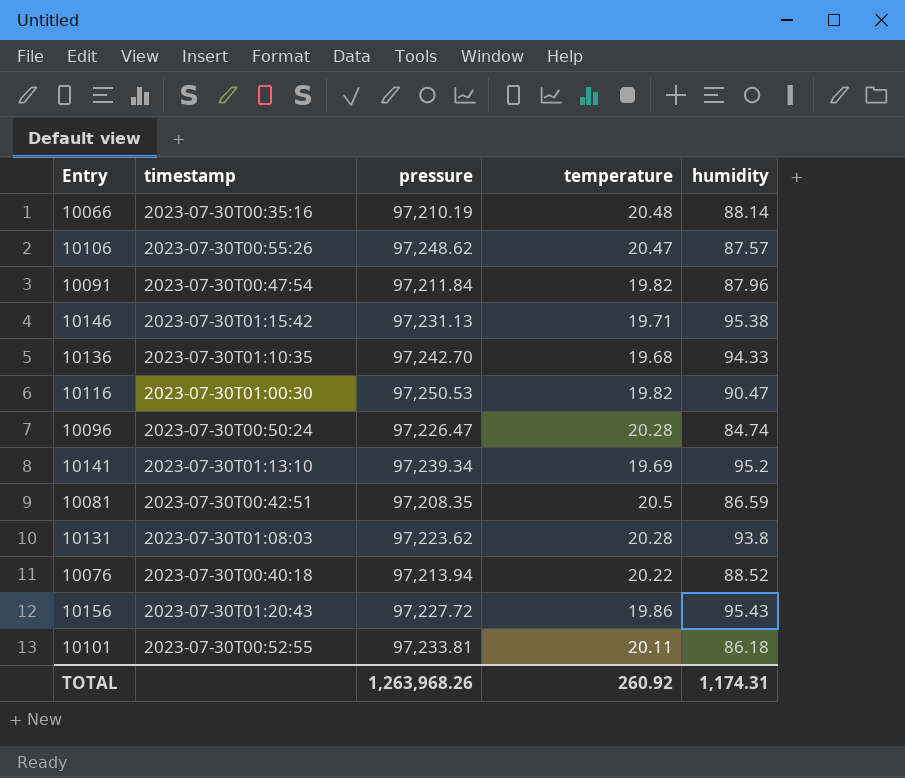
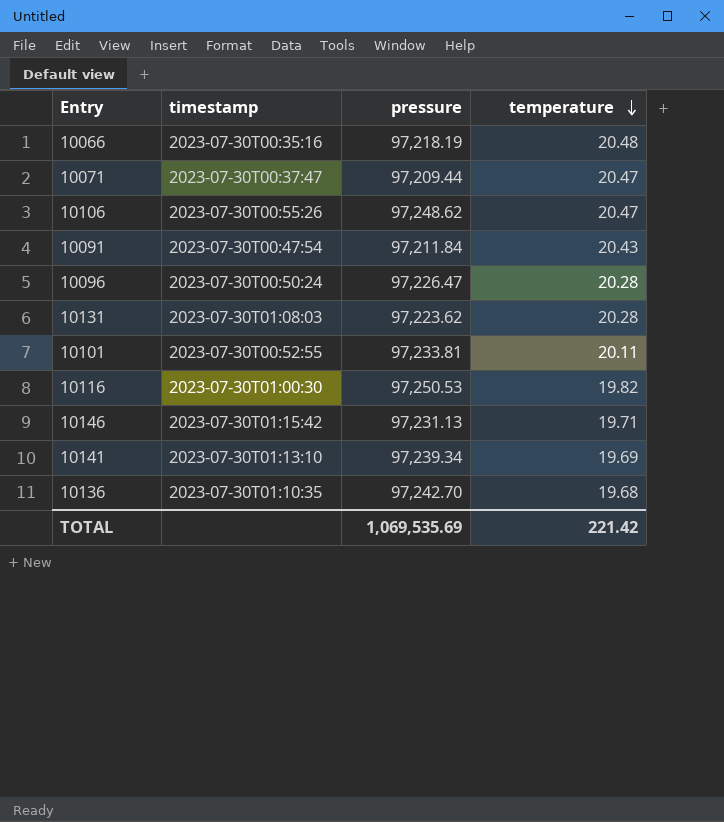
row order: none -> temperature descending
column humidity | position: 5 -> none
row 10081: 2023-07-30T00:42:51 | 97,208.35 | 20.5 | 86.59 -> none
row 10076: 2023-07-30T00:40:18 | 97,213.94 | 20.22 | 88.52 -> none
row 10156: 2023-07-30T01:20:43 | 97,227.72 | 19.86 | 95.43 -> none
10066 | pressure: 97,210.19 -> 97,218.19
row 10071: none -> 2023-07-30T00:37:47 | 97,209.44 | 20.47
10091 | temperature: 19.82 -> 20.43
TOTAL | pressure: 1,263,968.26 -> 1,069,535.69
TOTAL | temperature: 260.92 -> 221.42

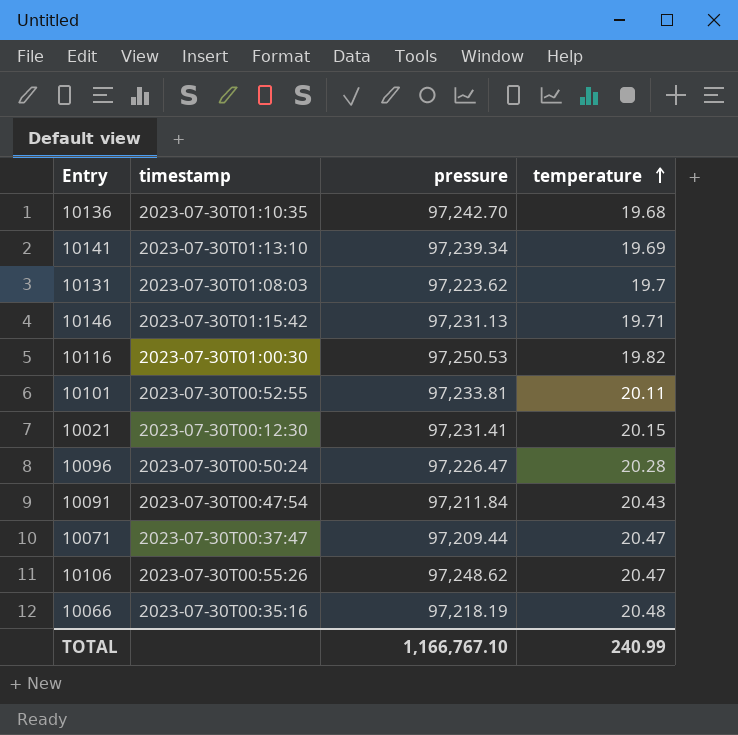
row order: temperature descending -> temperature ascending
10131 | temperature: 20.28 -> 19.7
row 10021: none -> 2023-07-30T00:12:30 | 97,231.41 | 20.15
TOTAL | pressure: 1,069,535.69 -> 1,166,767.10
TOTAL | temperature: 221.42 -> 240.99

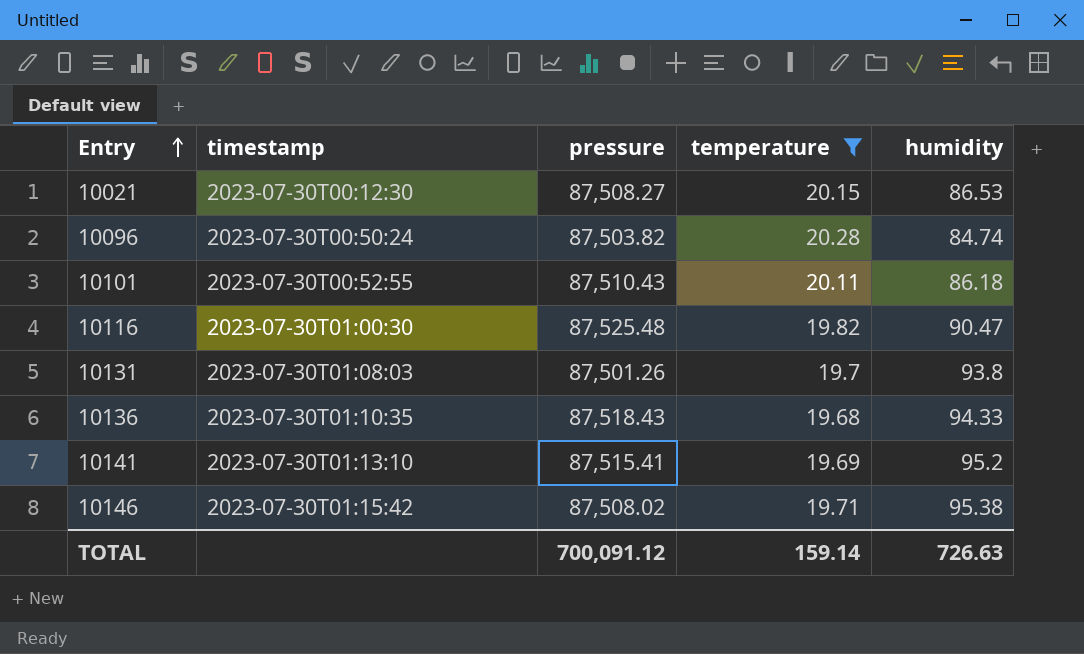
filter: none -> temperature <= 20.28
row order: temperature ascending -> Entry ascending
column humidity | position: none -> 5
10021 | pressure: 97,231.41 -> 87,508.27
10096 | pressure: 97,226.47 -> 87,503.82
10101 | pressure: 97,233.81 -> 87,510.43
10116 | pressure: 97,250.53 -> 87,525.48
10131 | pressure: 97,223.62 -> 87,501.26
10136 | pressure: 97,242.70 -> 87,518.43
10141 | pressure: 97,239.34 -> 87,515.41
10146 | pressure: 97,231.13 -> 87,508.02
TOTAL | pressure: 1,166,767.10 -> 700,091.12
TOTAL | temperature: 240.99 -> 159.14

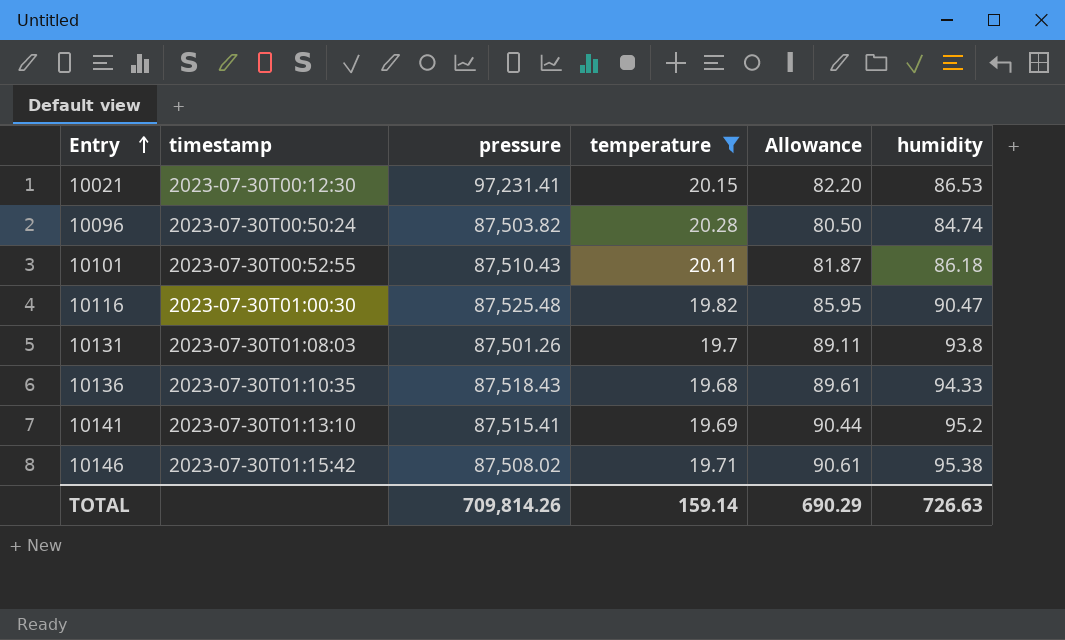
column Allowance | formula: none -> [humidity] * 0.95
10021 | pressure: 87,508.27 -> 97,231.41
TOTAL | pressure: 700,091.12 -> 709,814.26

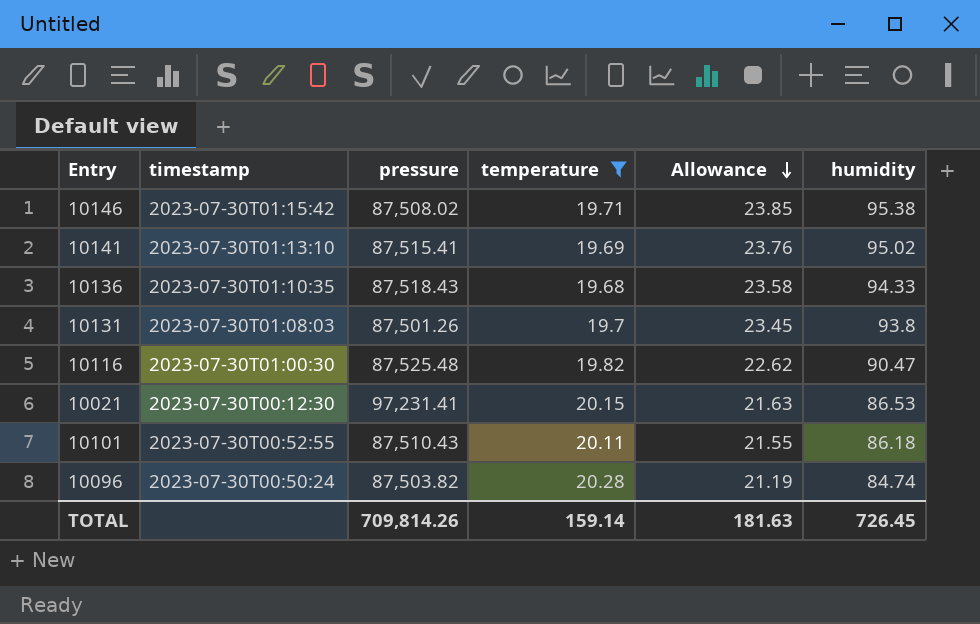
row order: Entry ascending -> Allowance descending
column Allowance | formula: [humidity] * 0.95 -> [humidity] * 0.25
10141 | humidity: 95.2 -> 95.02
TOTAL | Allowance: 690.29 -> 181.63
TOTAL | humidity: 726.63 -> 726.45

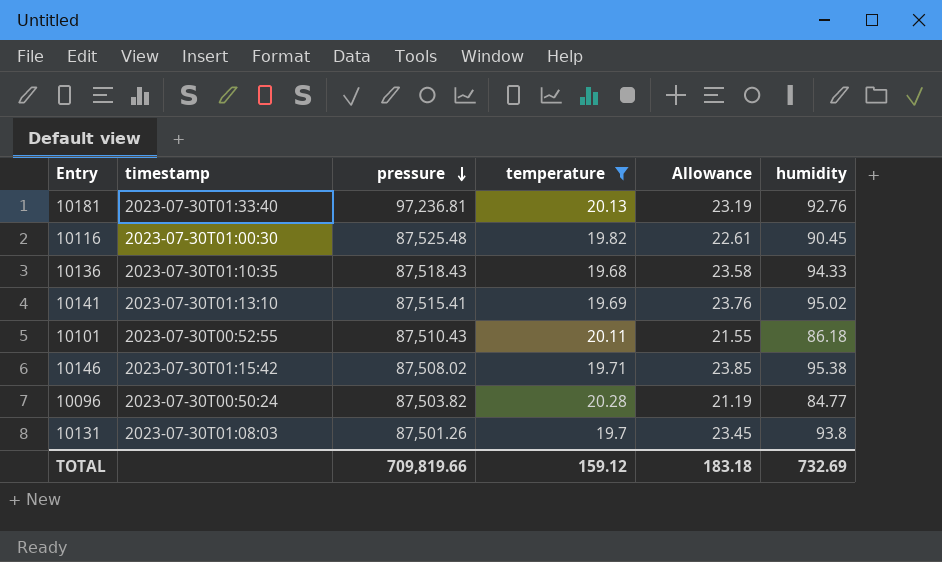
row order: Allowance descending -> pressure descending
row 10021: 2023-07-30T00:12:30 | 97,231.41 | 20.15 | 21.63 | 86.53 -> none
row 10181: none -> 2023-07-30T01:33:40 | 97,236.81 | 20.13 | 23.19 | 92.76
10116 | Allowance: 22.62 -> 22.61
10116 | humidity: 90.47 -> 90.45
10096 | humidity: 84.74 -> 84.77
TOTAL | pressure: 709,814.26 -> 709,819.66
TOTAL | temperature: 159.14 -> 159.12
TOTAL | Allowance: 181.63 -> 183.18
TOTAL | humidity: 726.45 -> 732.69

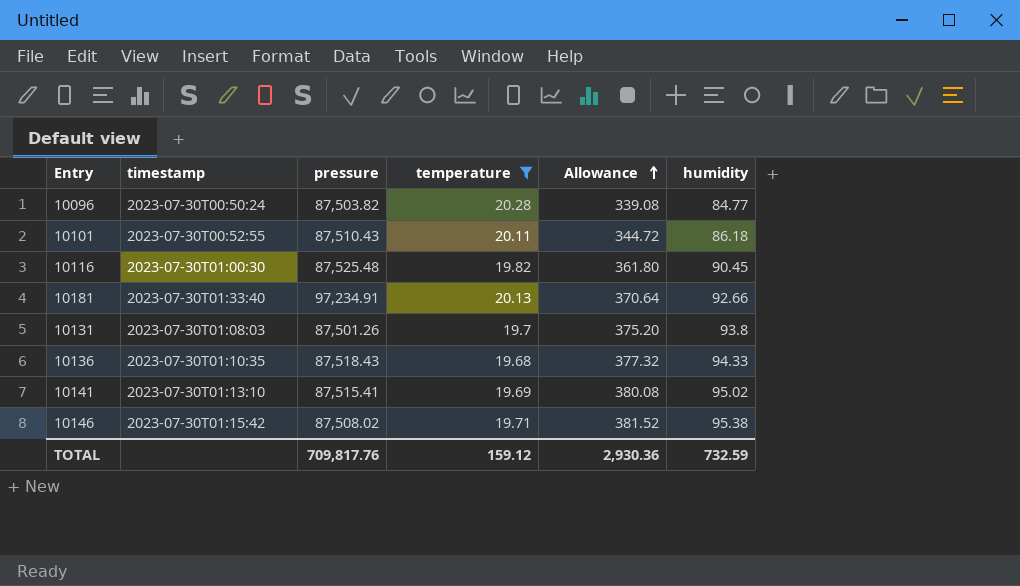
row order: pressure descending -> Allowance ascending
column Allowance | formula: [humidity] * 0.25 -> [humidity] * 4
10181 | pressure: 97,236.81 -> 97,234.91
10181 | humidity: 92.76 -> 92.66
TOTAL | pressure: 709,819.66 -> 709,817.76
TOTAL | Allowance: 183.18 -> 2,930.36
TOTAL | humidity: 732.69 -> 732.59

